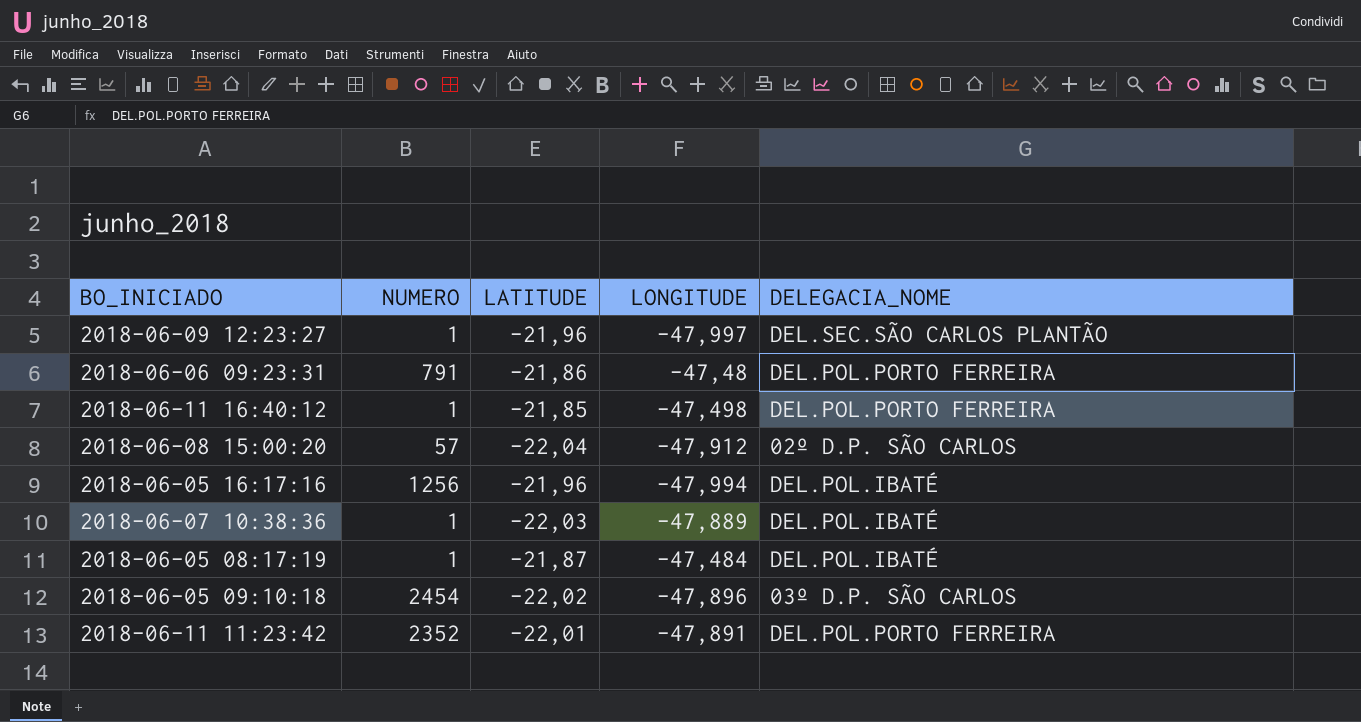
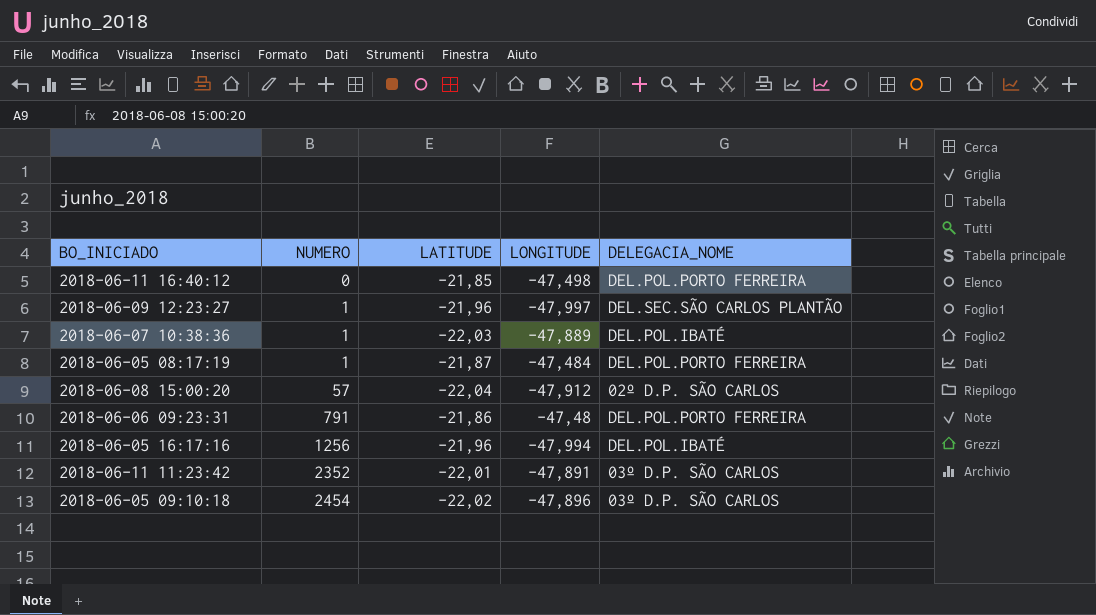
row order: none -> NUMERO ascending
2018-06-11 16:40:12 | NUMERO: 1 -> 0
2018-06-05 08:17:19 | DELEGACIA_NOME: DEL.POL.IBATÉ -> DEL.POL.PORTO FERREIRA
2018-06-11 11:23:42 | DELEGACIA_NOME: DEL.POL.PORTO FERREIRA -> 03º D.P. SÃO CARLOS

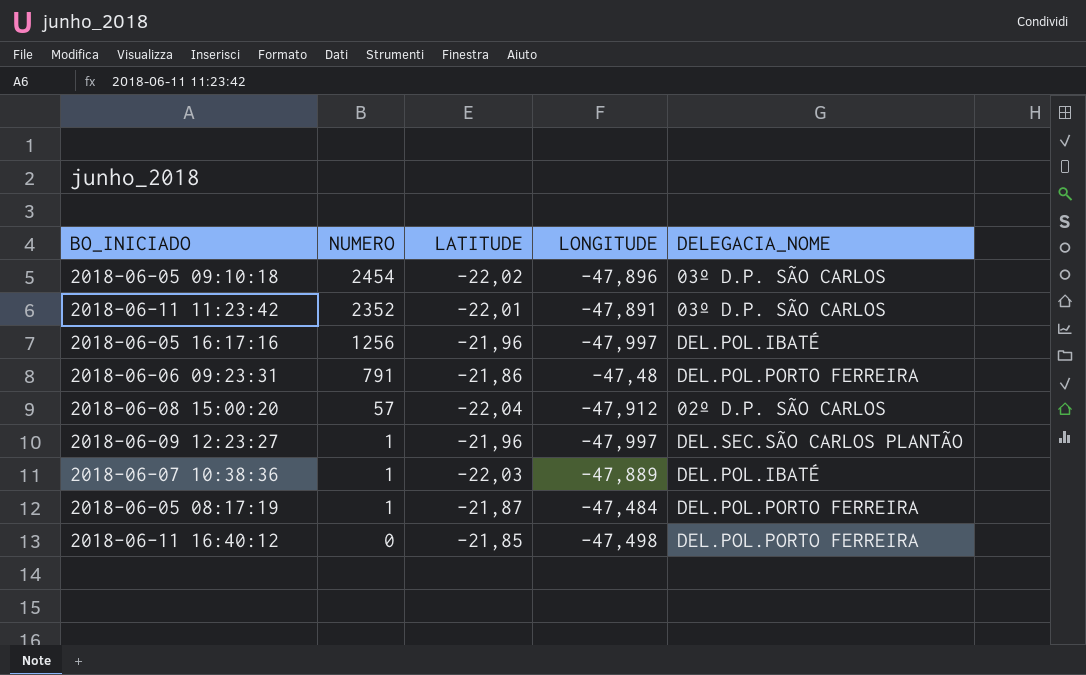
row order: NUMERO ascending -> NUMERO descending
2018-06-05 16:17:16 | LONGITUDE: -47,994 -> -47,997

